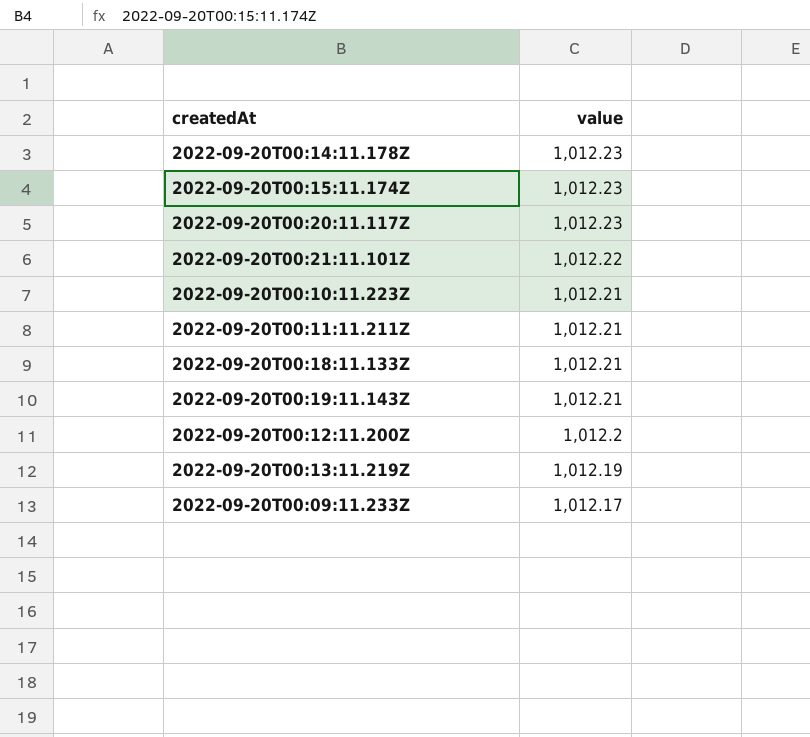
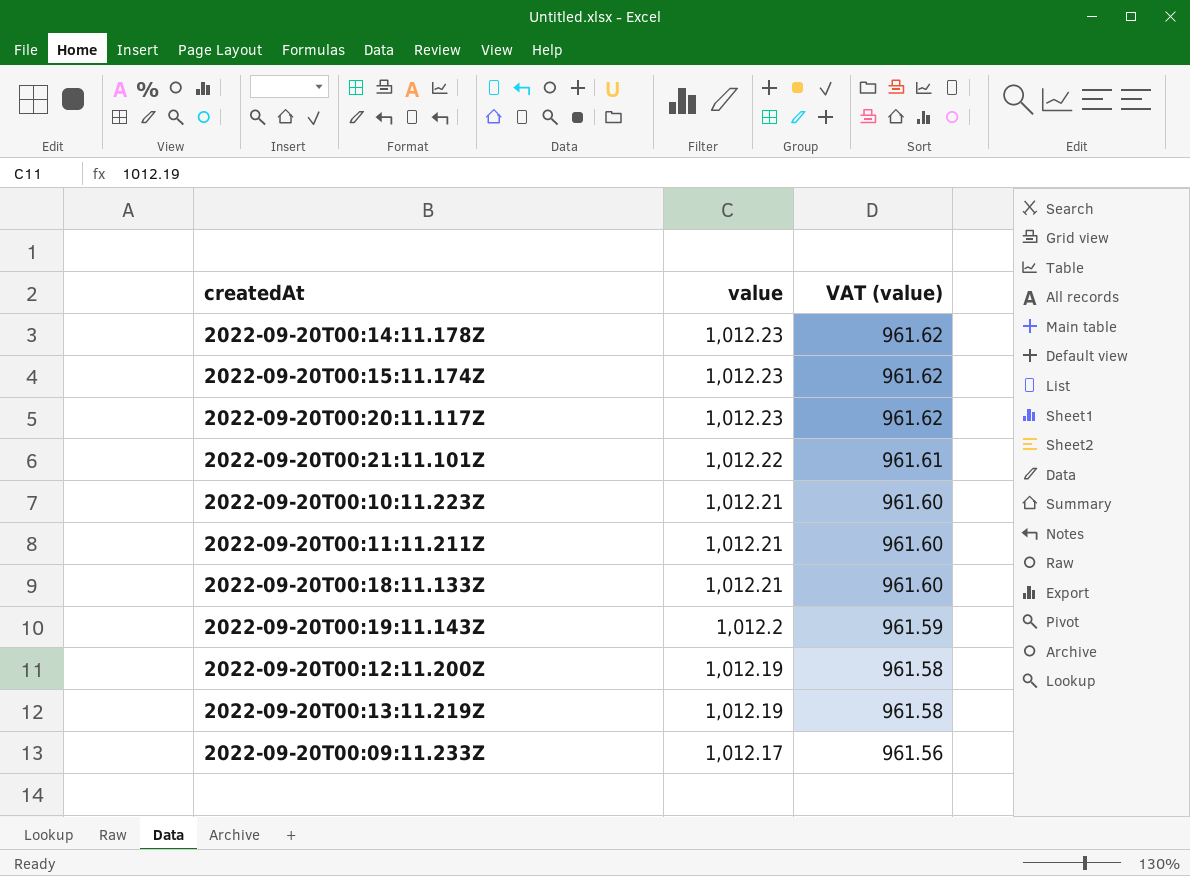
column VAT (value) | formula: none -> [value] * 0.95
2022-09-20T00:19:11.143Z | value: 1,012.21 -> 1,012.2
2022-09-20T00:12:11.200Z | value: 1,012.2 -> 1,012.19

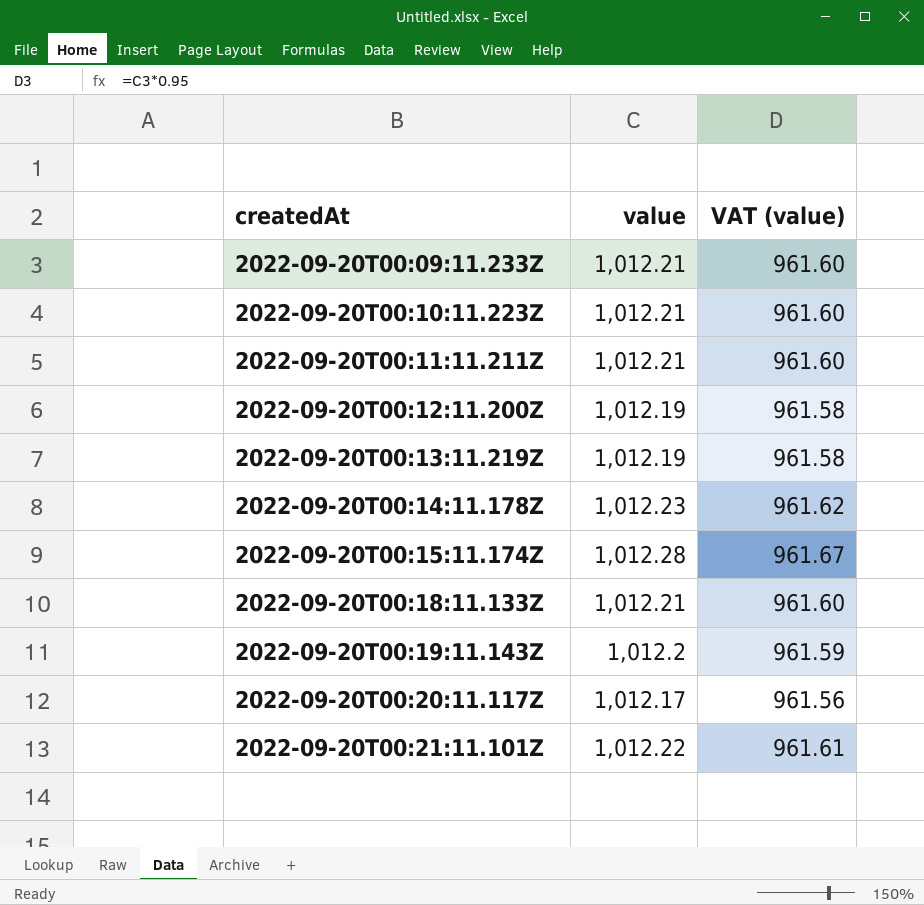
row order: value descending -> createdAt ascending
2022-09-20T00:09:11.233Z | value: 1,012.17 -> 1,012.21
2022-09-20T00:09:11.233Z | VAT (value): 961.56 -> 961.60
2022-09-20T00:15:11.174Z | value: 1,012.23 -> 1,012.28
2022-09-20T00:15:11.174Z | VAT (value): 961.62 -> 961.67
2022-09-20T00:20:11.117Z | value: 1,012.23 -> 1,012.17
2022-09-20T00:20:11.117Z | VAT (value): 961.62 -> 961.56

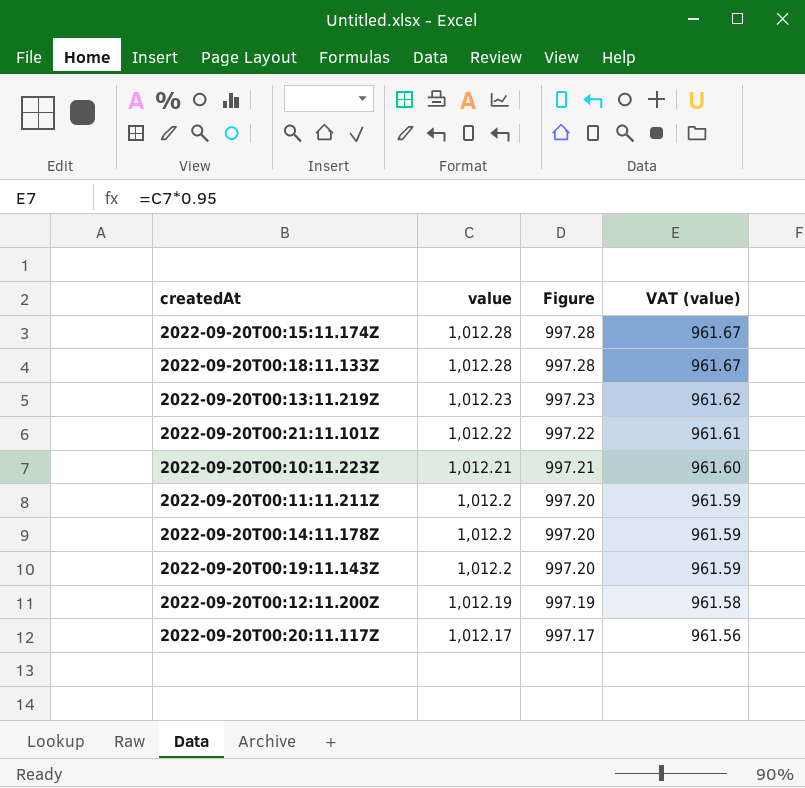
row order: createdAt ascending -> value descending
column Figure | formula: none -> [value] - 15
row 2022-09-20T00:09:11.233Z: 1,012.21 | 961.60 -> none
2022-09-20T00:18:11.133Z | value: 1,012.21 -> 1,012.28
2022-09-20T00:18:11.133Z | VAT (value): 961.60 -> 961.67
2022-09-20T00:13:11.219Z | value: 1,012.19 -> 1,012.23
2022-09-20T00:13:11.219Z | VAT (value): 961.58 -> 961.62
2022-09-20T00:11:11.211Z | value: 1,012.21 -> 1,012.2
2022-09-20T00:11:11.211Z | VAT (value): 961.60 -> 961.59
2022-09-20T00:14:11.178Z | value: 1,012.23 -> 1,012.2
2022-09-20T00:14:11.178Z | VAT (value): 961.62 -> 961.59

